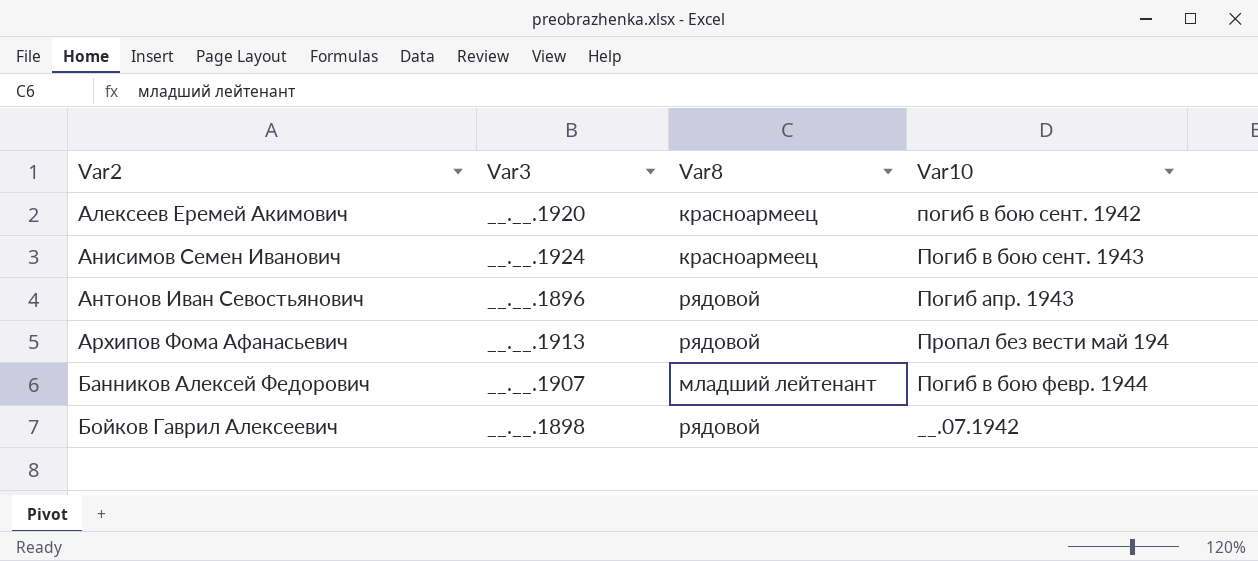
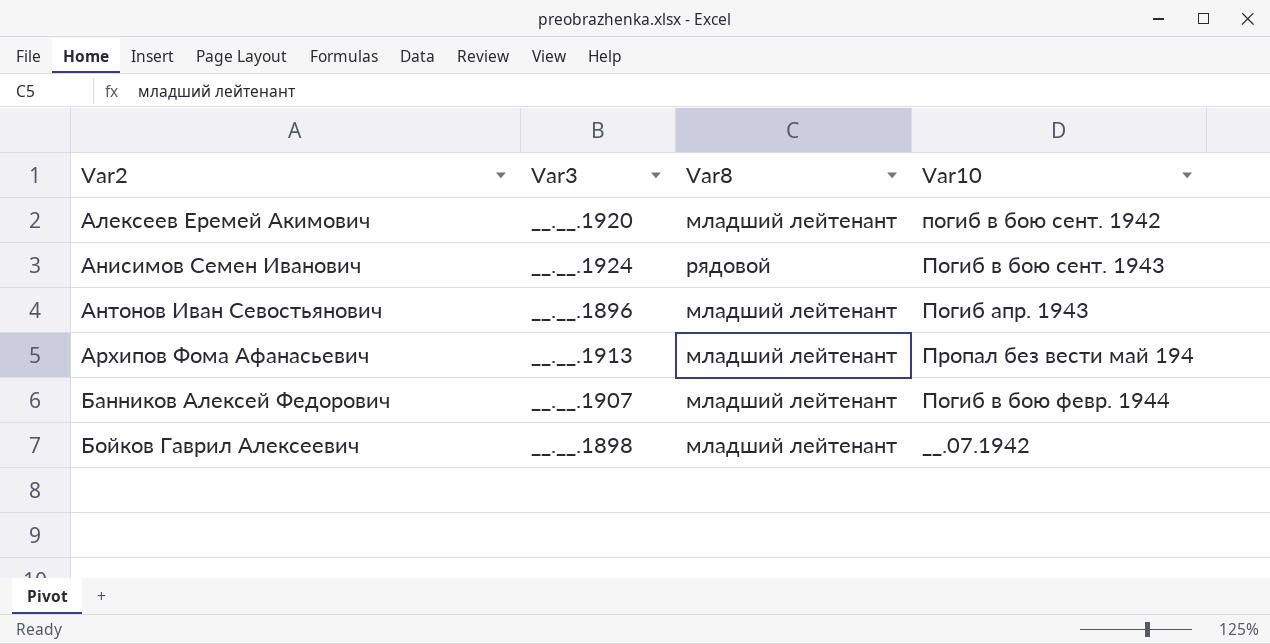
Алексеев Еремей Акимович | Var8: красноармеец -> младший лейтенант
Анисимов Семен Иванович | Var8: красноармеец -> рядовой
Антонов Иван Севостьянович | Var8: рядовой -> младший лейтенант
Архипов Фома Афанасьевич | Var8: рядовой -> младший лейтенант
Бойков Гаврил Алексеевич | Var8: рядовой -> младший лейтенант

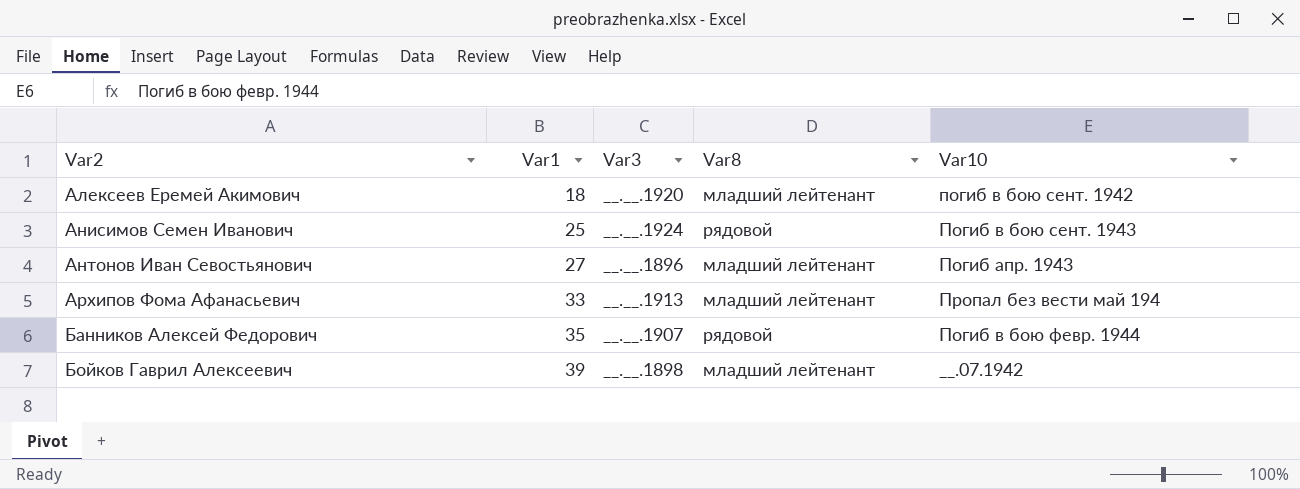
column Var1 | position: none -> 2
Банников Алексей Федорович | Var8: младший лейтенант -> рядовой

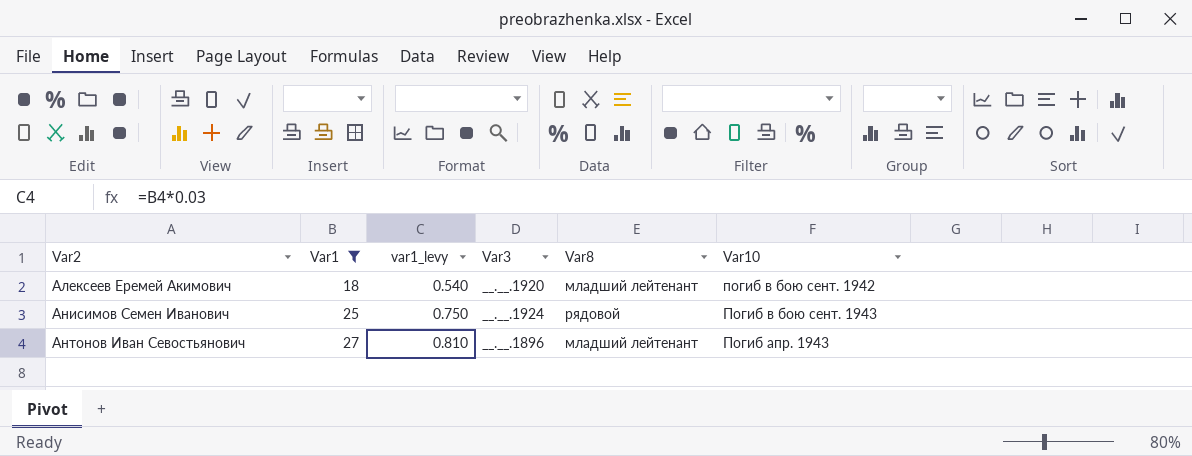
filter: none -> Var1 <= 27
column var1_levy | formula: none -> [Var1] * 0.03

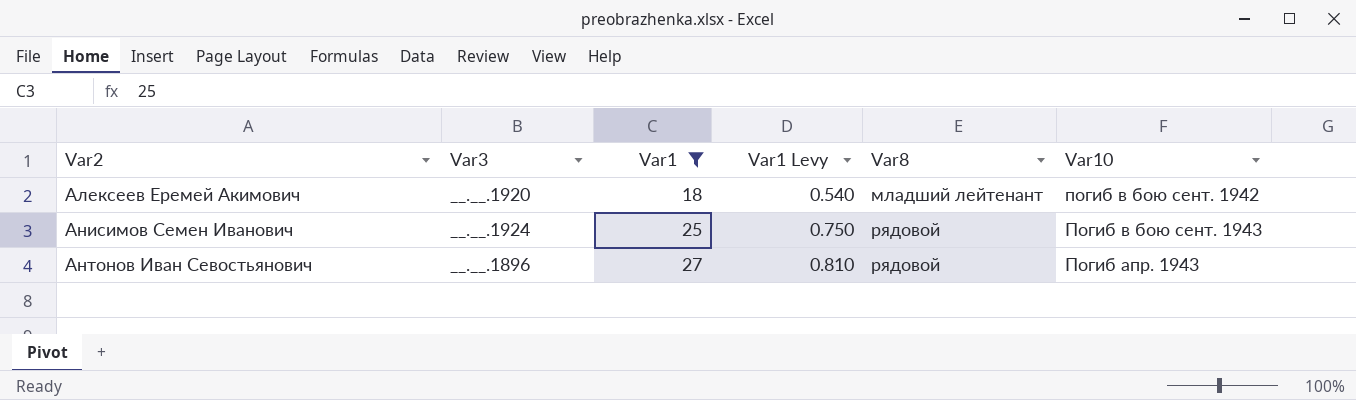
column Var3 | position: 4 -> 2
column name: var1_levy -> Var1 Levy
Антонов Иван Севостьянович | Var8: младший лейтенант -> рядовой

